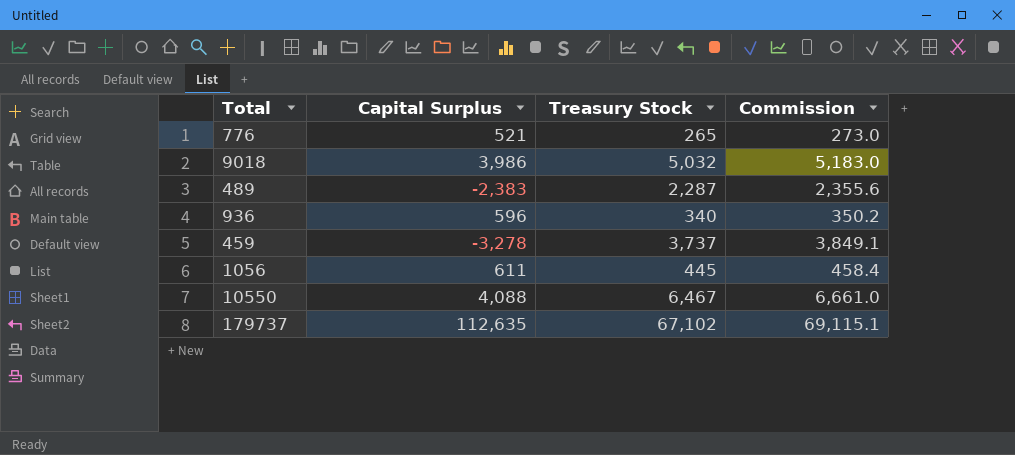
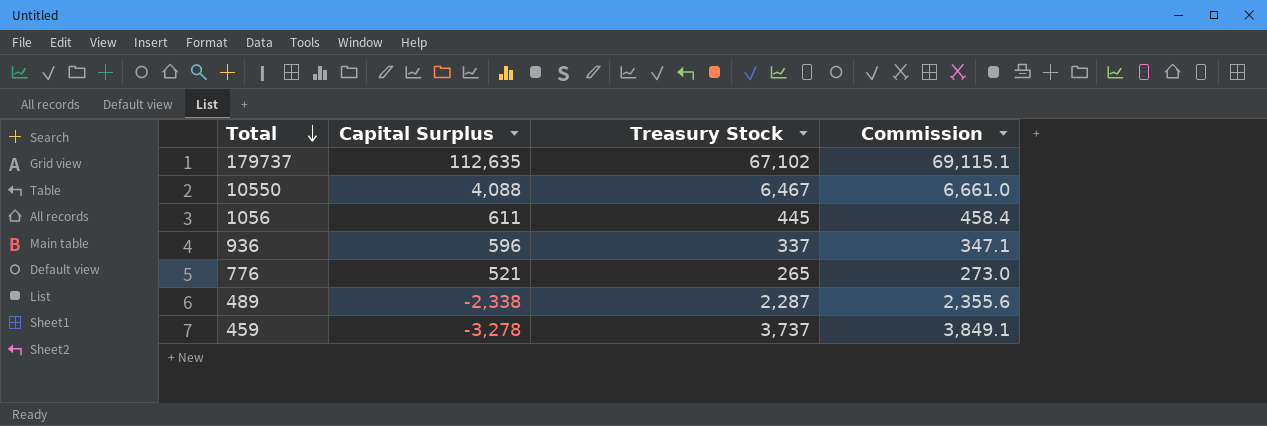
row order: none -> Total descending
row 9018: 3,986 | 5,032 | 5,183.0 -> none
936 | Treasury Stock: 340 -> 337
936 | Commission: 350.2 -> 347.1
489 | Capital Surplus: -2,383 -> -2,338

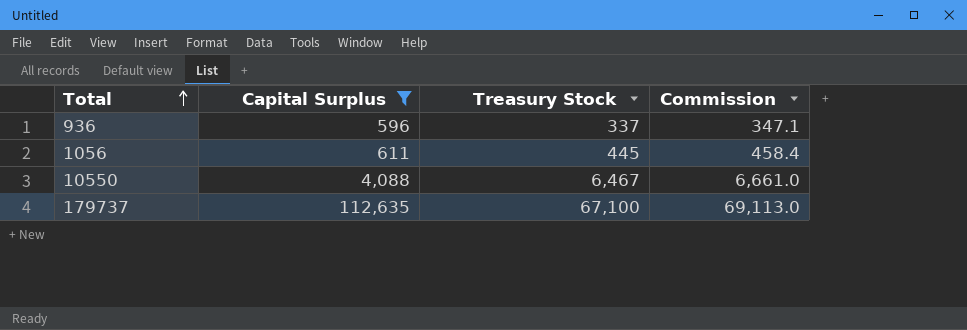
filter: none -> Capital Surplus >= 596
row order: Total descending -> Total ascending
179737 | Treasury Stock: 67,102 -> 67,100
179737 | Commission: 69,115.1 -> 69,113.0

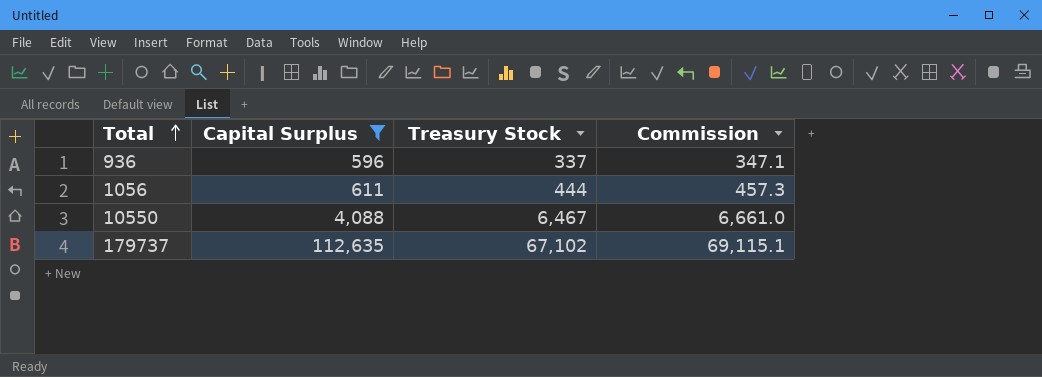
1056 | Treasury Stock: 445 -> 444
1056 | Commission: 458.4 -> 457.3
179737 | Treasury Stock: 67,100 -> 67,102
179737 | Commission: 69,113.0 -> 69,115.1

